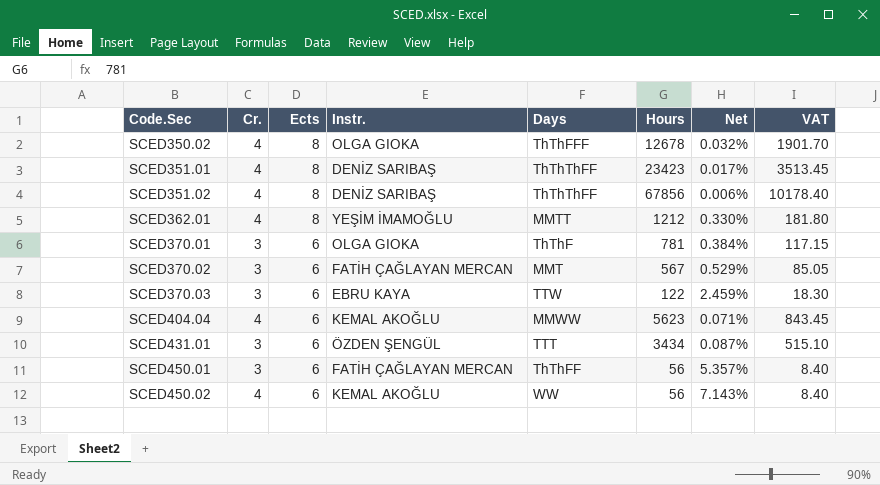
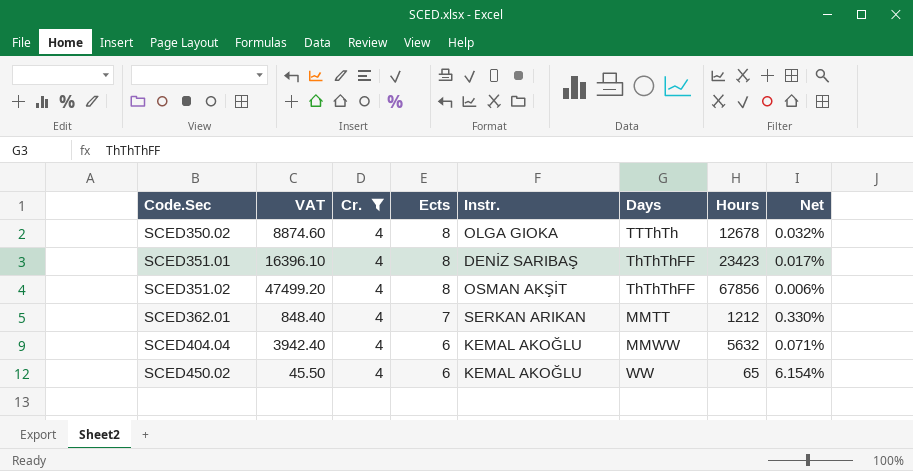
filter: none -> Cr. = 4
column VAT | formula: [Hours] * 0.15 -> [Hours] * 0.7
column VAT | position: 8 -> 2
SCED350.02 | Days: ThThFFF -> TTThTh
SCED351.02 | Instr.: DENİZ SARIBAŞ -> OSMAN AKŞİT
SCED362.01 | Ects: 8 -> 7
SCED362.01 | Instr.: YEŞİM İMAMOĞLU -> SERKAN ARIKAN
SCED404.04 | Hours: 5623 -> 5632
SCED450.02 | Hours: 56 -> 65
SCED450.02 | Net: 7.143% -> 6.154%

